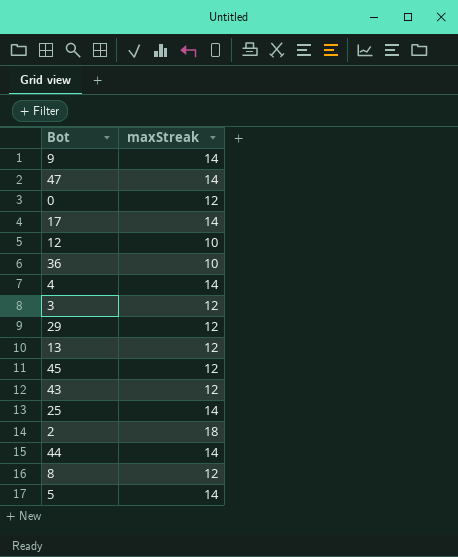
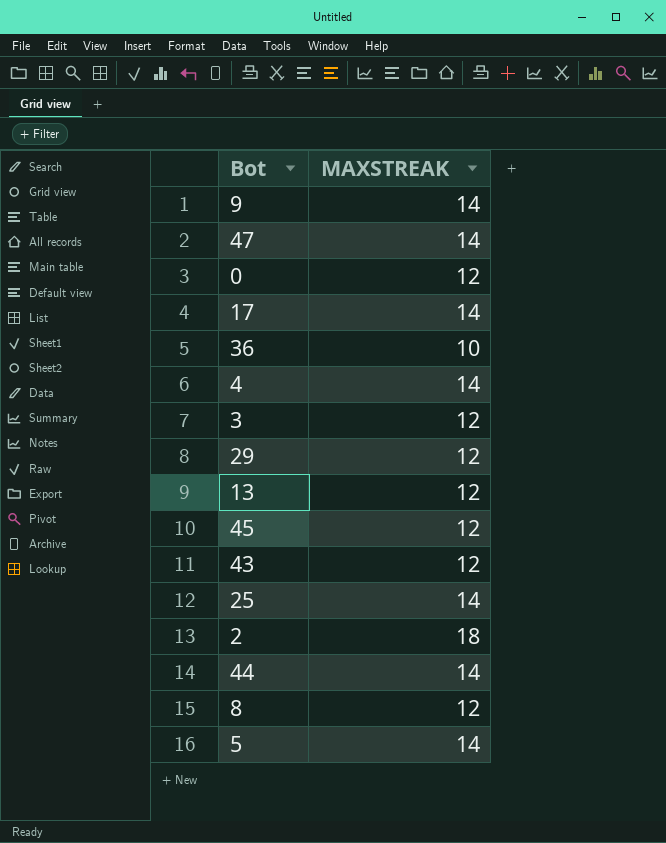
column name: maxStreak -> MAXSTREAK
row 12: 10 -> none

